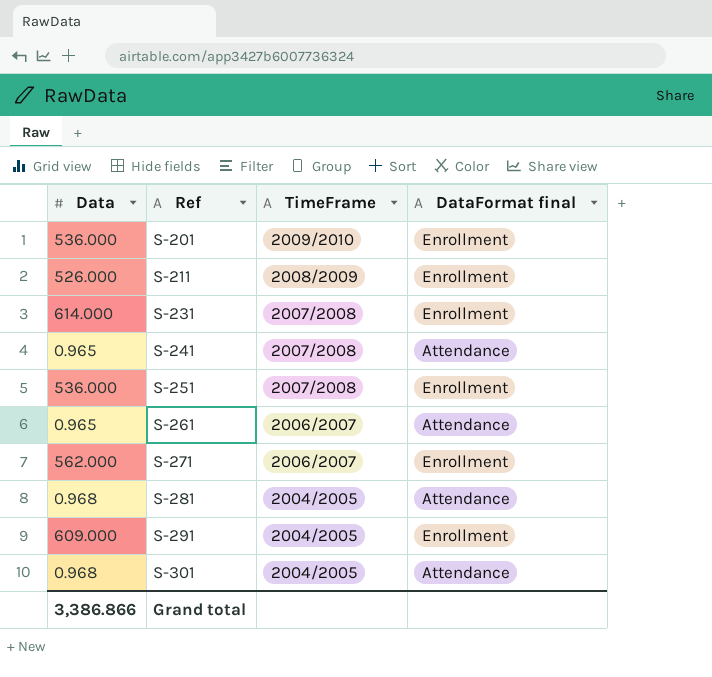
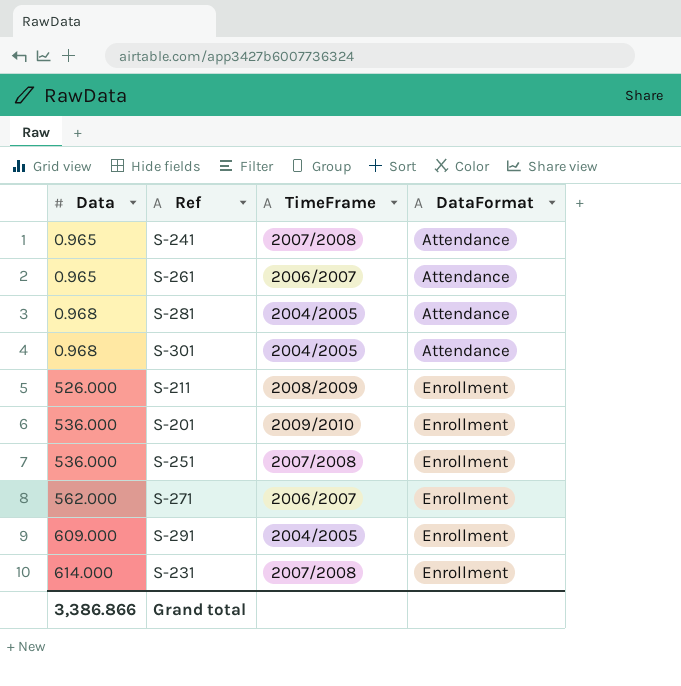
row order: Ref ascending -> Data ascending
column name: DataFormat final -> DataFormat

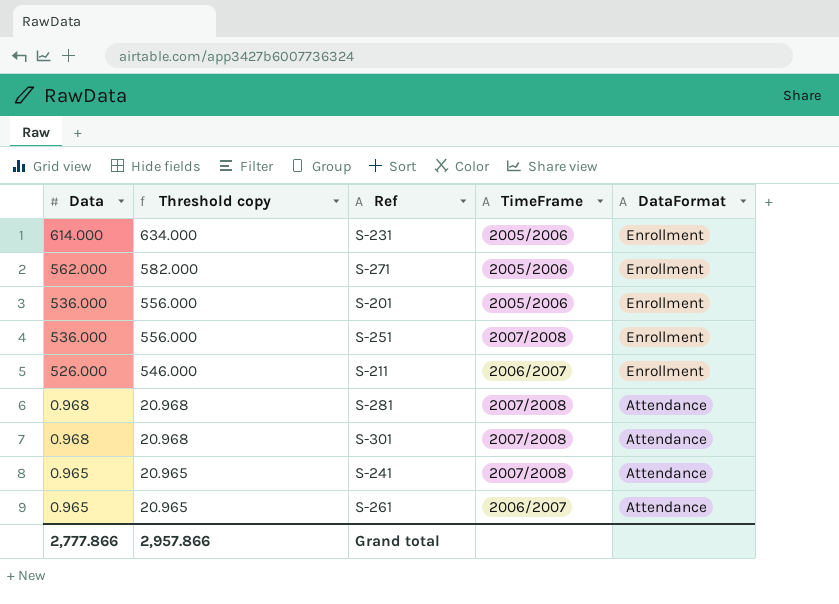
row order: Data ascending -> Data descending
column Threshold copy | formula: none -> [Data] + 20
row S-291: 609.000 | 2004/2005 | Enrollment -> none
S-231 | TimeFrame: 2007/2008 -> 2005/2006
S-271 | TimeFrame: 2006/2007 -> 2005/2006
S-201 | TimeFrame: 2009/2010 -> 2005/2006
S-211 | TimeFrame: 2008/2009 -> 2006/2007
S-281 | TimeFrame: 2004/2005 -> 2007/2008
S-301 | TimeFrame: 2004/2005 -> 2007/2008
Grand total | Data: 3,386.866 -> 2,777.866

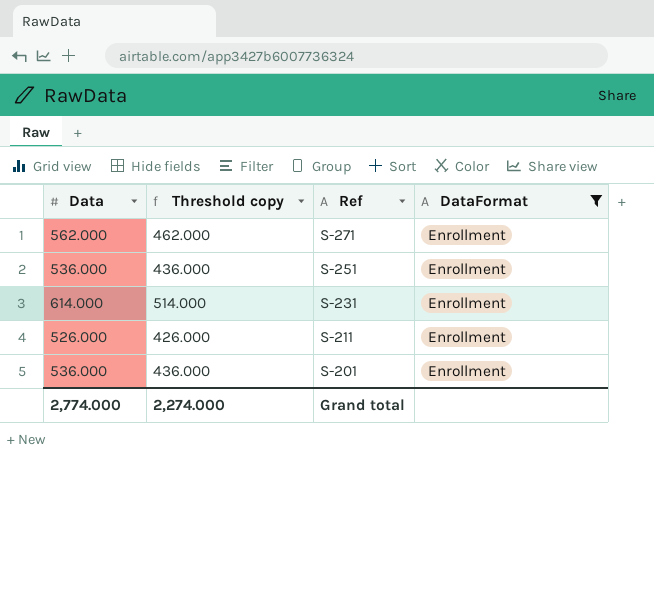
filter: none -> DataFormat = Enrollment
row order: Data descending -> Ref descending
column TimeFrame | position: 4 -> none
column Threshold copy | formula: [Data] + 20 -> [Data] - 100
Grand total | Data: 2,777.866 -> 2,774.000
Grand total | Threshold copy: 2,957.866 -> 2,274.000

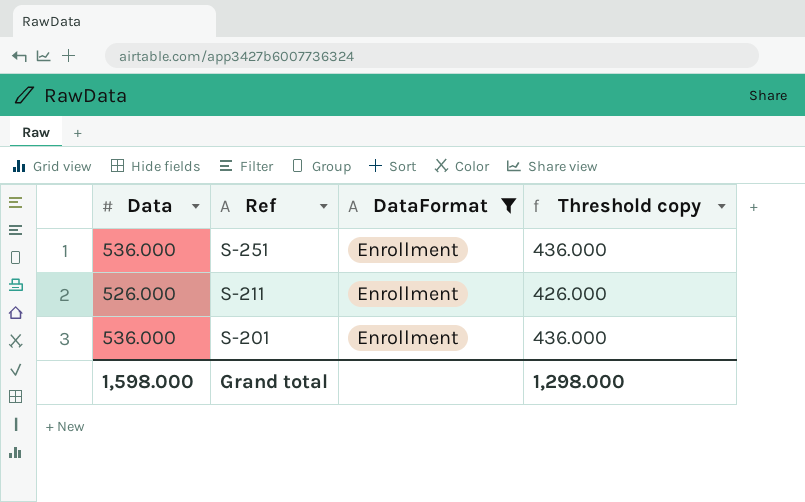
column Threshold copy | position: 2 -> 4
row S-271: 562.000 | 462.000 | Enrollment -> none
row S-231: 614.000 | 514.000 | Enrollment -> none
Grand total | Data: 2,774.000 -> 1,598.000
Grand total | Threshold copy: 2,274.000 -> 1,298.000

